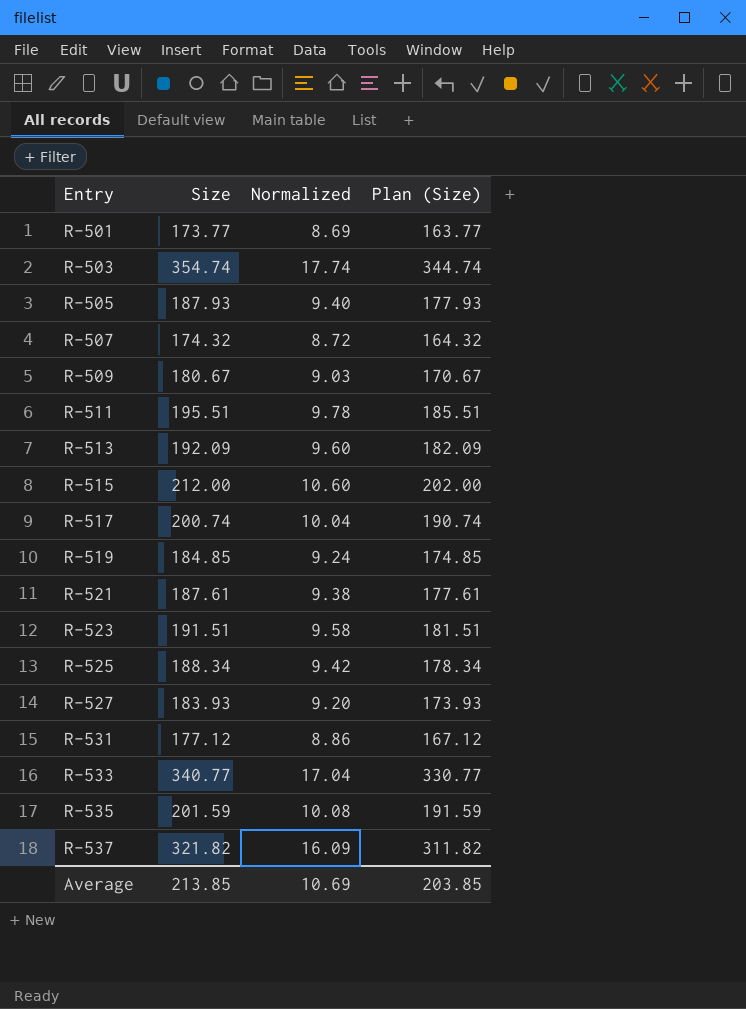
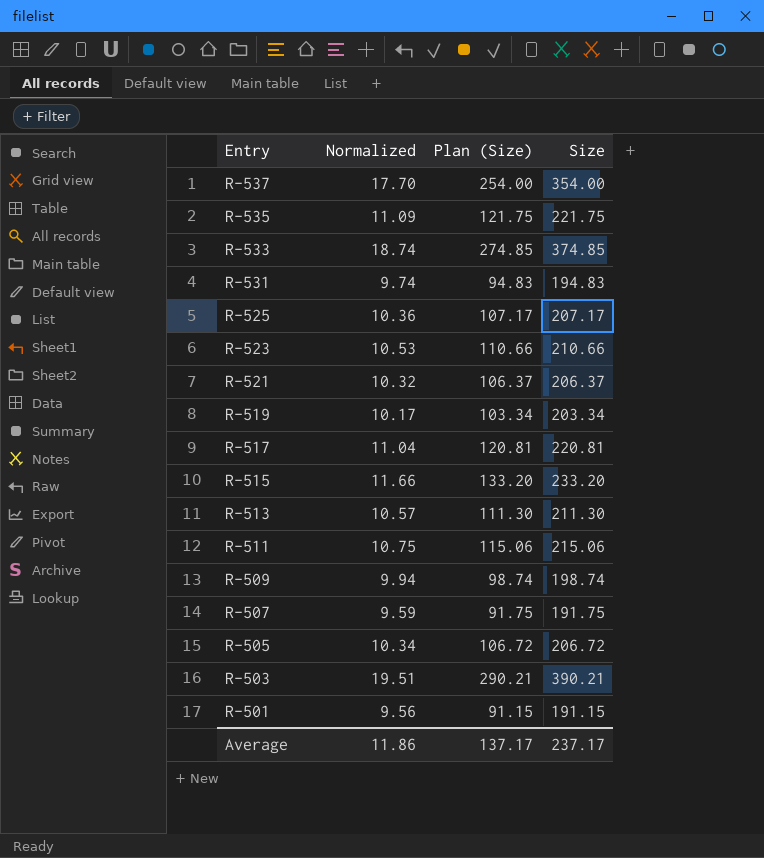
row order: Entry ascending -> Entry descending
column Plan (Size) | formula: [Size] - 10 -> [Size] - 100
column Size | position: 2 -> 4
row R-527: 183.93 | 9.20 | 173.93 -> none
R-537 | Normalized: 16.09 -> 17.70
R-537 | Size: 321.82 -> 354.00
R-535 | Normalized: 10.08 -> 11.09
R-535 | Size: 201.59 -> 221.75
R-533 | Normalized: 17.04 -> 18.74
R-533 | Size: 340.77 -> 374.85
R-531 | Normalized: 8.86 -> 9.74
R-531 | Size: 177.12 -> 194.83
R-525 | Normalized: 9.42 -> 10.36
R-525 | Size: 188.34 -> 207.17
R-523 | Normalized: 9.58 -> 10.53
R-523 | Size: 191.51 -> 210.66
R-521 | Normalized: 9.38 -> 10.32
R-521 | Size: 187.61 -> 206.37
R-519 | Normalized: 9.24 -> 10.17
R-519 | Size: 184.85 -> 203.34
R-517 | Normalized: 10.04 -> 11.04
R-517 | Size: 200.74 -> 220.81
R-515 | Normalized: 10.60 -> 11.66
R-515 | Size: 212.00 -> 233.20
R-513 | Normalized: 9.60 -> 10.57
R-513 | Size: 192.09 -> 211.30
R-511 | Normalized: 9.78 -> 10.75
R-511 | Size: 195.51 -> 215.06
R-509 | Normalized: 9.03 -> 9.94
R-509 | Size: 180.67 -> 198.74
R-507 | Normalized: 8.72 -> 9.59
R-507 | Size: 174.32 -> 191.75
R-505 | Normalized: 9.40 -> 10.34
R-505 | Size: 187.93 -> 206.72
R-503 | Normalized: 17.74 -> 19.51
R-503 | Size: 354.74 -> 390.21
R-501 | Normalized: 8.69 -> 9.56
R-501 | Size: 173.77 -> 191.15
Average | Normalized: 10.69 -> 11.86
Average | Plan (Size): 203.85 -> 137.17
Average | Size: 213.85 -> 237.17

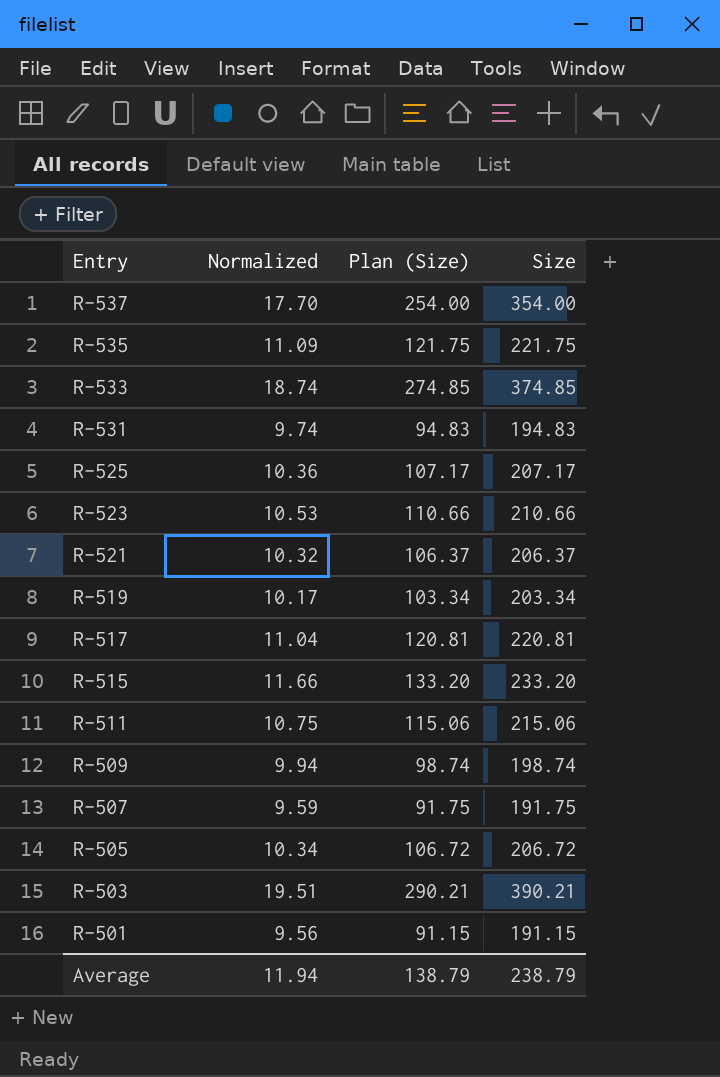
row R-513: 10.57 | 111.30 | 211.30 -> none
Average | Normalized: 11.86 -> 11.94
Average | Plan (Size): 137.17 -> 138.79
Average | Size: 237.17 -> 238.79

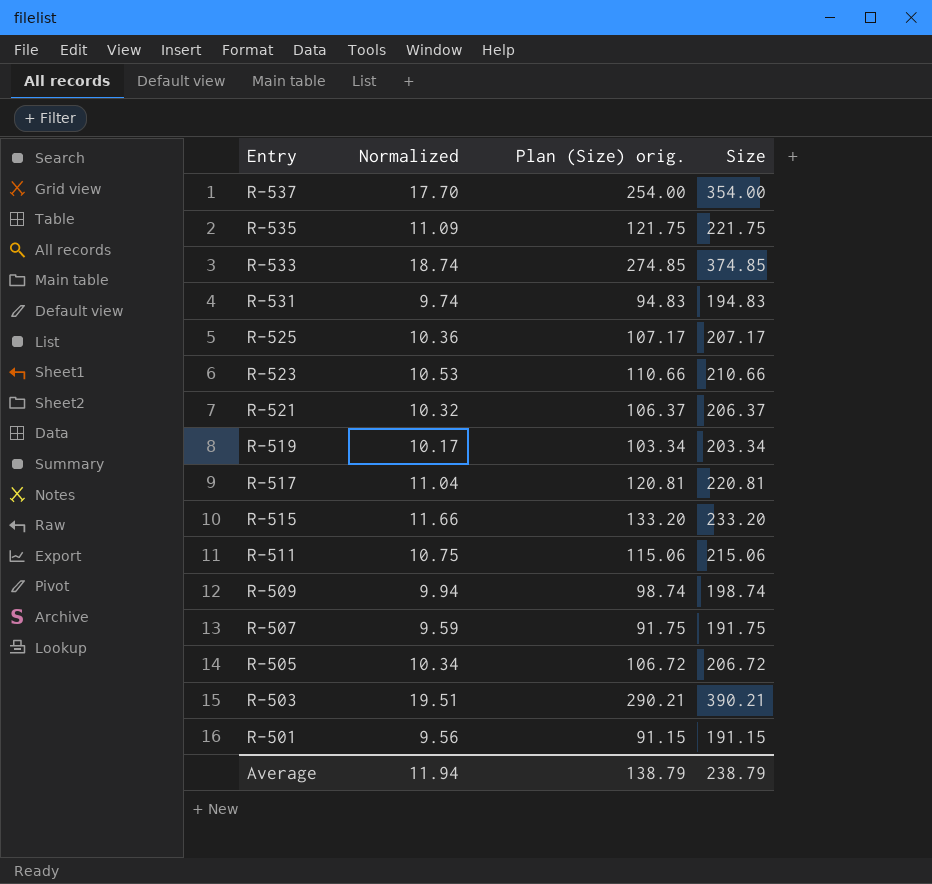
column name: Plan (Size) -> Plan (Size) orig.

